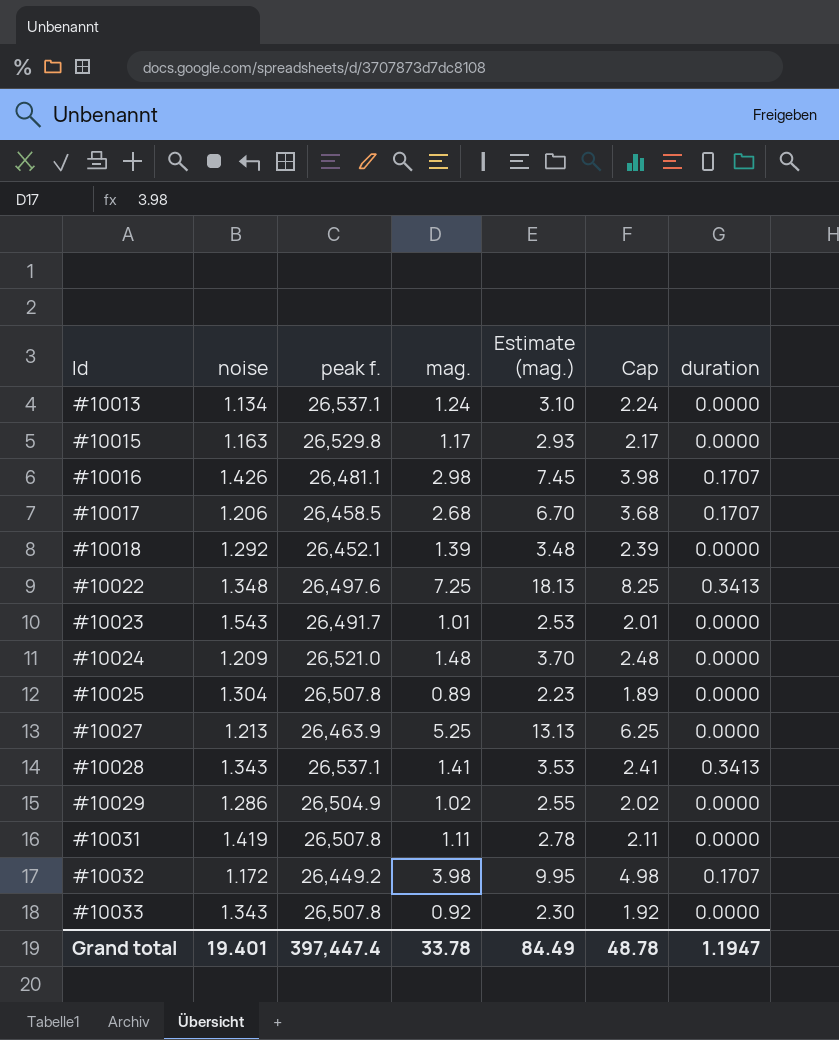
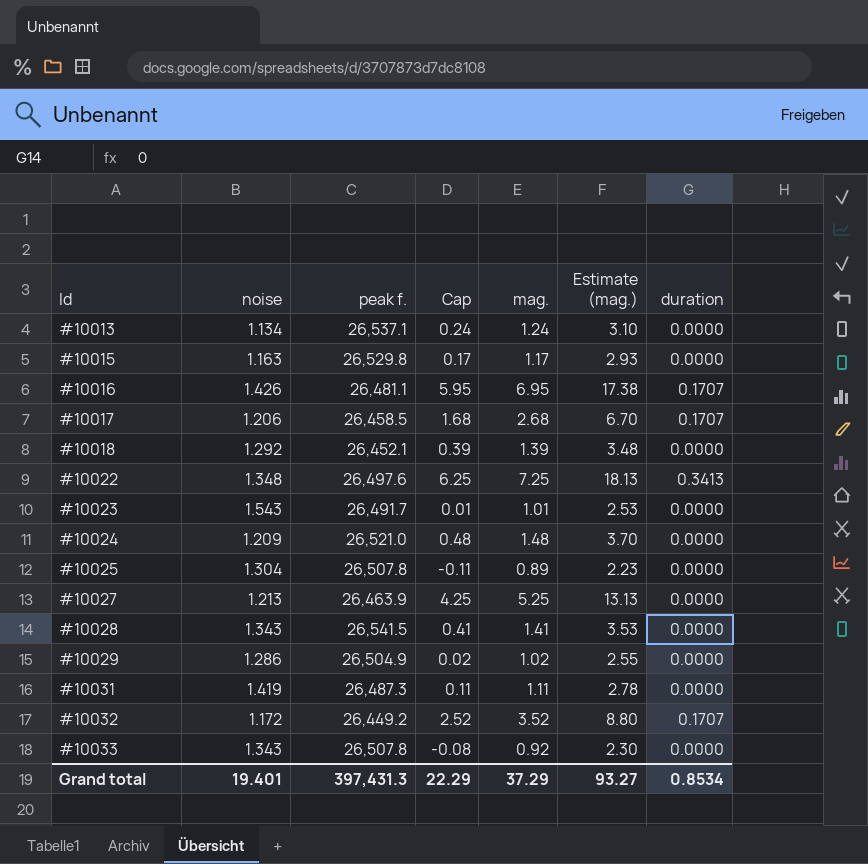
column Cap | formula: [mag.] + 1 -> [mag.] - 1
column Cap | position: 6 -> 4
#10016 | mag.: 2.98 -> 6.95
#10016 | Estimate (mag.): 7.45 -> 17.38
#10028 | peak f.: 26,537.1 -> 26,541.5
#10028 | duration: 0.3413 -> 0.0000
#10031 | peak f.: 26,507.8 -> 26,487.3
#10032 | mag.: 3.98 -> 3.52
#10032 | Estimate (mag.): 9.95 -> 8.80
Grand total | peak f.: 397,447.4 -> 397,431.3
Grand total | Cap: 48.78 -> 22.29
Grand total | mag.: 33.78 -> 37.29
Grand total | Estimate (mag.): 84.49 -> 93.27
Grand total | duration: 1.1947 -> 0.8534

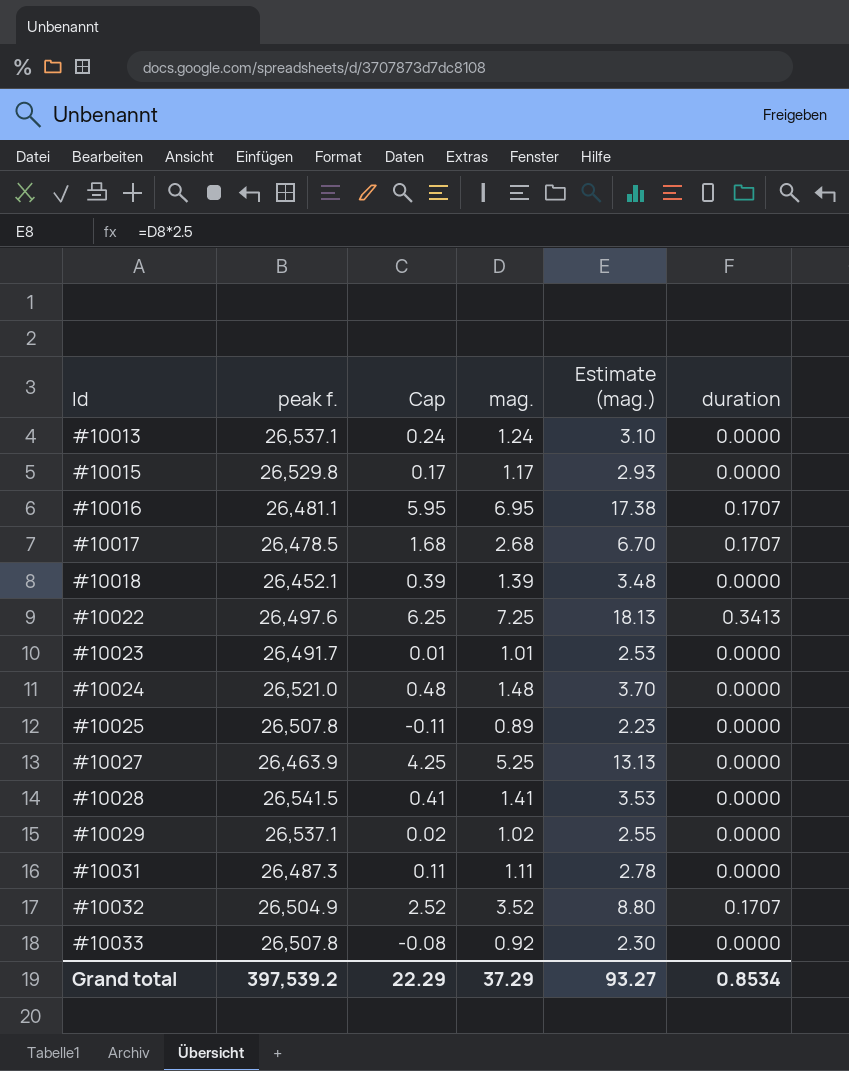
column noise | position: 2 -> none
#10017 | peak f.: 26,458.5 -> 26,478.5
#10029 | peak f.: 26,504.9 -> 26,537.1
#10032 | peak f.: 26,449.2 -> 26,504.9
Grand total | peak f.: 397,431.3 -> 397,539.2

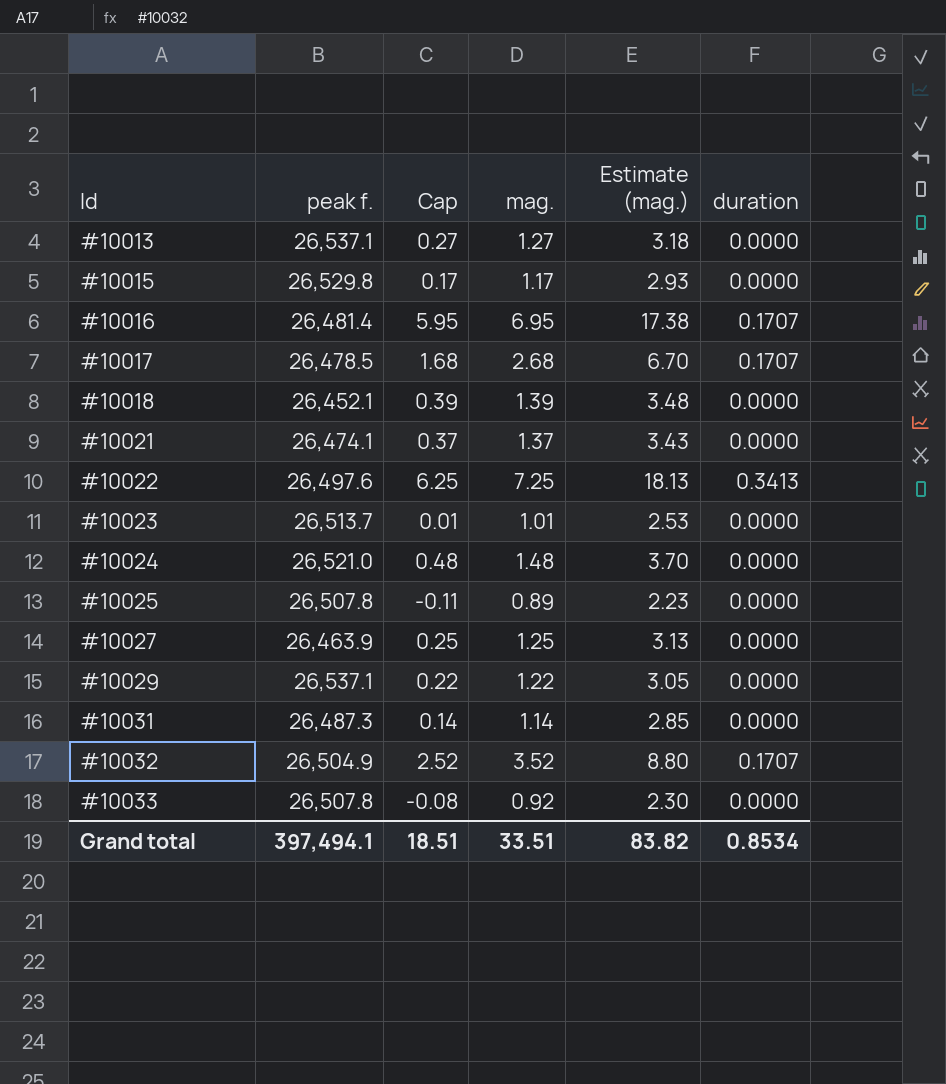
row #10028: 26,541.5 | 0.41 | 1.41 | 3.53 | 0.0000 -> none
#10013 | Cap: 0.24 -> 0.27
#10013 | mag.: 1.24 -> 1.27
#10013 | Estimate (mag.): 3.10 -> 3.18
#10016 | peak f.: 26,481.1 -> 26,481.4
row #10021: none -> 26,474.1 | 0.37 | 1.37 | 3.43 | 0.0000
#10023 | peak f.: 26,491.7 -> 26,513.7
#10027 | Cap: 4.25 -> 0.25
#10027 | mag.: 5.25 -> 1.25
#10027 | Estimate (mag.): 13.13 -> 3.13
#10029 | Cap: 0.02 -> 0.22
#10029 | mag.: 1.02 -> 1.22
#10029 | Estimate (mag.): 2.55 -> 3.05
#10031 | Cap: 0.11 -> 0.14
#10031 | mag.: 1.11 -> 1.14
#10031 | Estimate (mag.): 2.78 -> 2.85
Grand total | peak f.: 397,539.2 -> 397,494.1
Grand total | Cap: 22.29 -> 18.51
Grand total | mag.: 37.29 -> 33.51
Grand total | Estimate (mag.): 93.27 -> 83.82

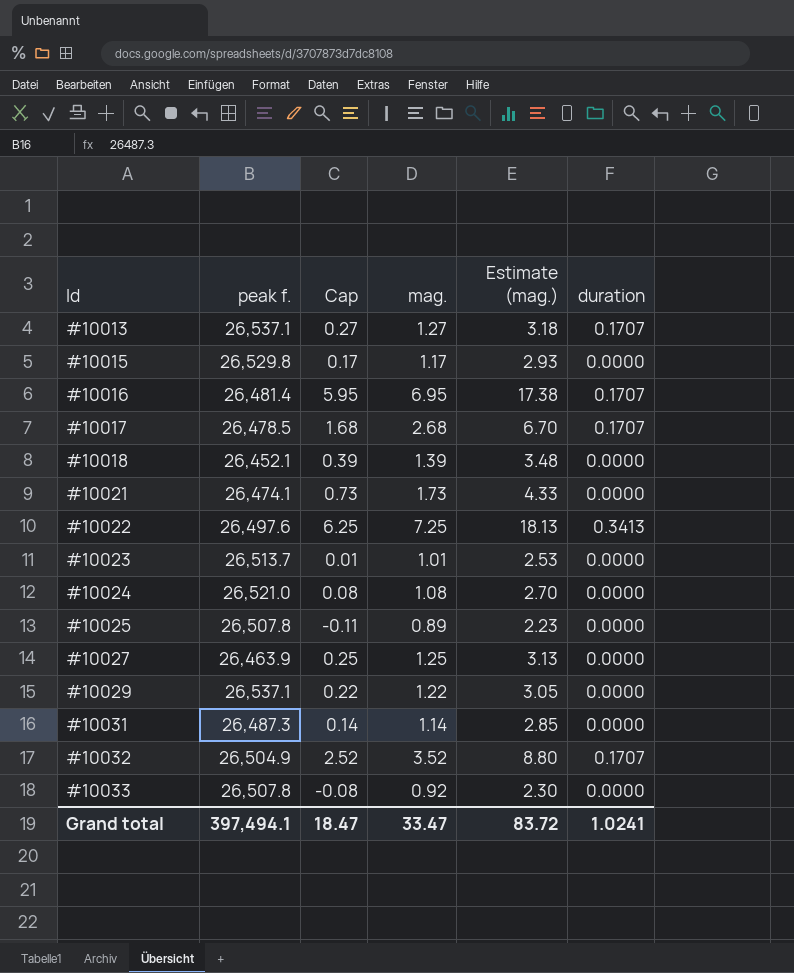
#10013 | duration: 0.0000 -> 0.1707
#10021 | Cap: 0.37 -> 0.73
#10021 | mag.: 1.37 -> 1.73
#10021 | Estimate (mag.): 3.43 -> 4.33
#10024 | Cap: 0.48 -> 0.08
#10024 | mag.: 1.48 -> 1.08
#10024 | Estimate (mag.): 3.70 -> 2.70
Grand total | Cap: 18.51 -> 18.47
Grand total | mag.: 33.51 -> 33.47
Grand total | Estimate (mag.): 83.82 -> 83.72
Grand total | duration: 0.8534 -> 1.0241

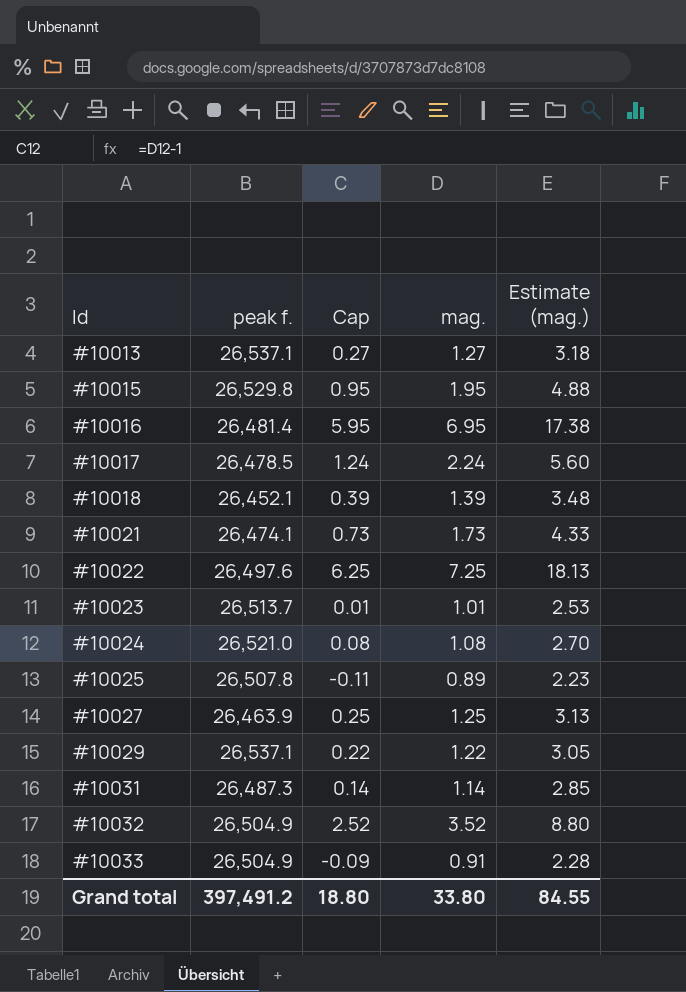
column duration | position: 6 -> none
#10015 | Cap: 0.17 -> 0.95
#10015 | mag.: 1.17 -> 1.95
#10015 | Estimate (mag.): 2.93 -> 4.88
#10017 | Cap: 1.68 -> 1.24
#10017 | mag.: 2.68 -> 2.24
#10017 | Estimate (mag.): 6.70 -> 5.60
#10033 | peak f.: 26,507.8 -> 26,504.9
#10033 | Cap: -0.08 -> -0.09
#10033 | mag.: 0.92 -> 0.91
#10033 | Estimate (mag.): 2.30 -> 2.28
Grand total | peak f.: 397,494.1 -> 397,491.2
Grand total | Cap: 18.47 -> 18.80
Grand total | mag.: 33.47 -> 33.80
Grand total | Estimate (mag.): 83.72 -> 84.55

